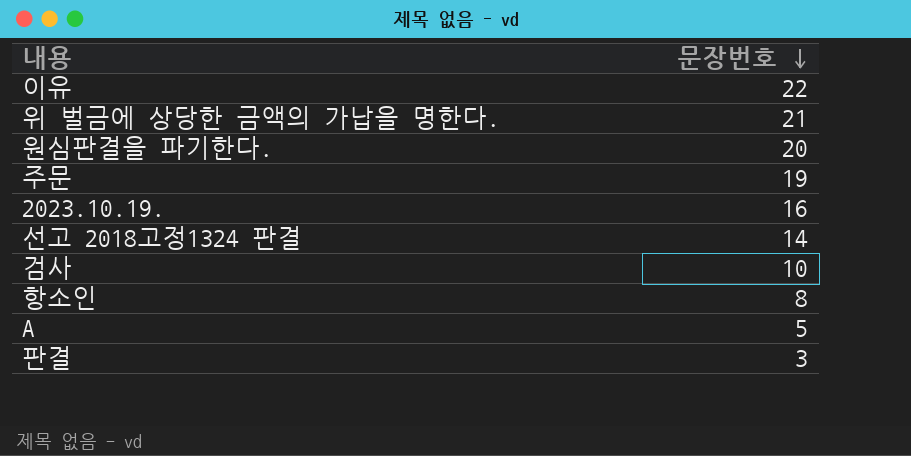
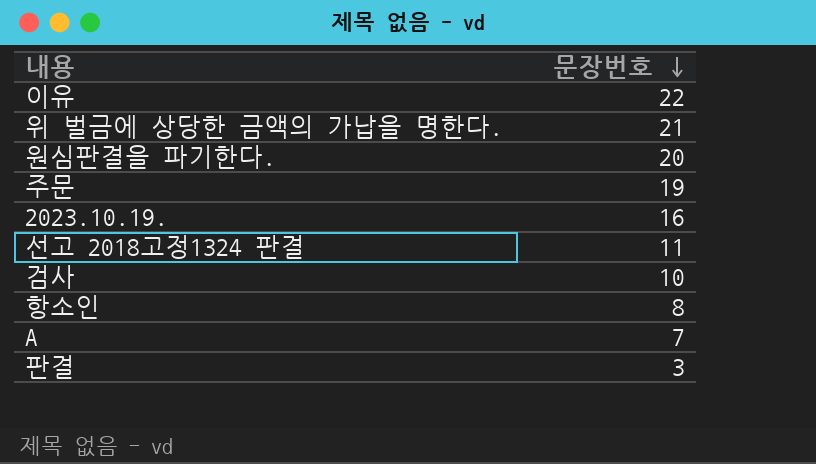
선고 2018고정1324 판결 | 문장번호: 14 -> 11
A | 문장번호: 5 -> 7

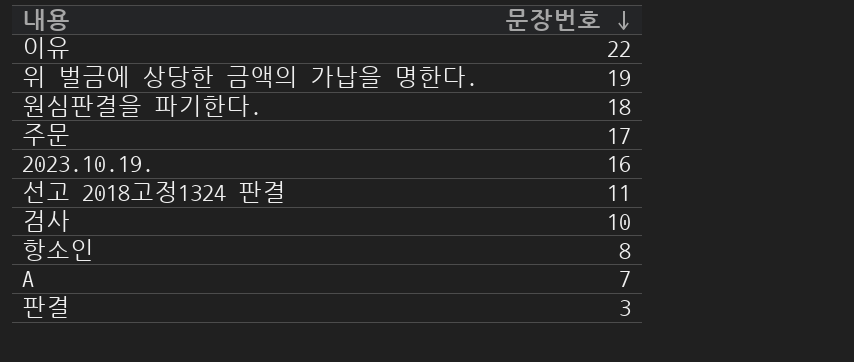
위 벌금에 상당한 금액의 가납을 명한다. | 문장번호: 21 -> 19
원심판결을 파기한다. | 문장번호: 20 -> 18
주문 | 문장번호: 19 -> 17

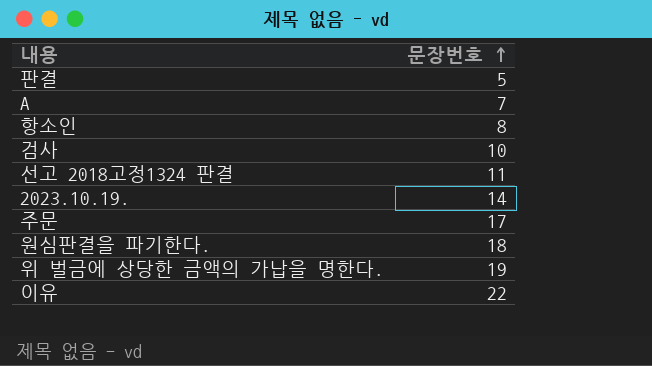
row order: 문장번호 descending -> 문장번호 ascending
판결 | 문장번호: 3 -> 5
2023.10.19. | 문장번호: 16 -> 14

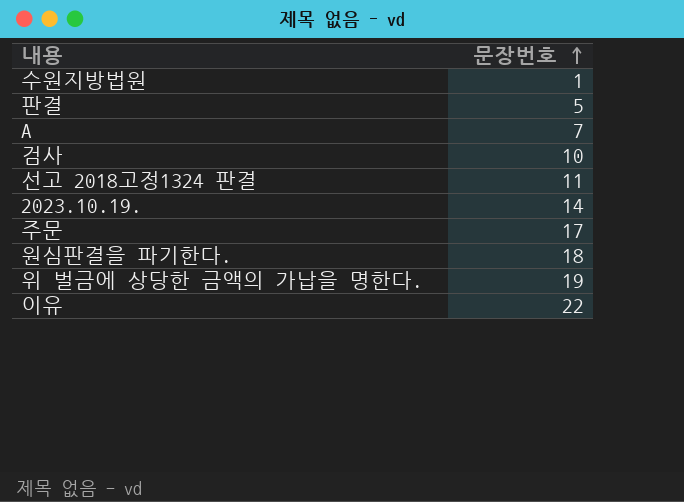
row 항소인: 8 -> none
row 수원지방법원: none -> 1

